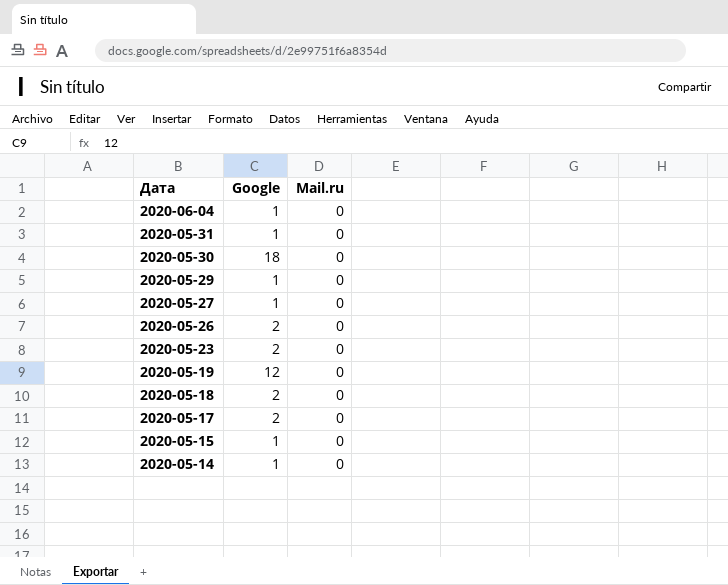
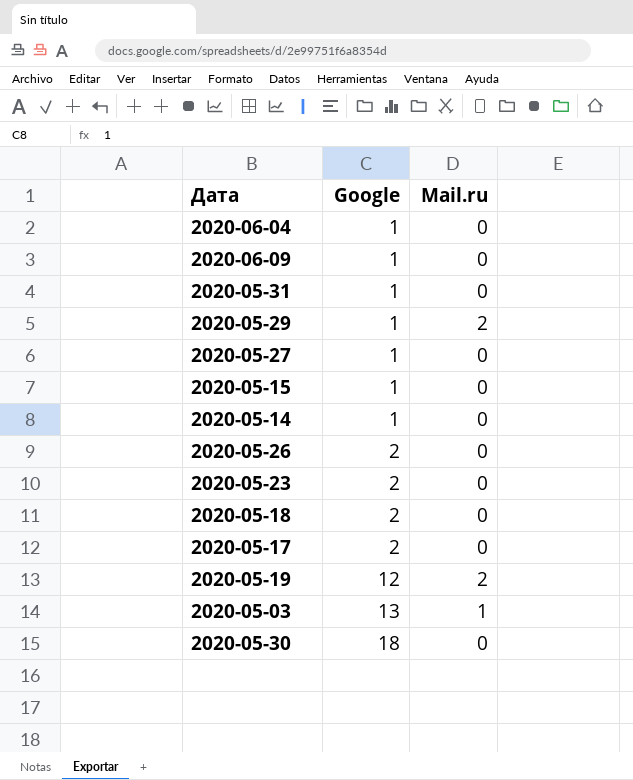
row order: Дата descending -> Google ascending
row 2020-06-09: none -> 1 | 0
2020-05-29 | Mail.ru: 0 -> 2
2020-05-19 | Mail.ru: 0 -> 2
row 2020-05-03: none -> 13 | 1

